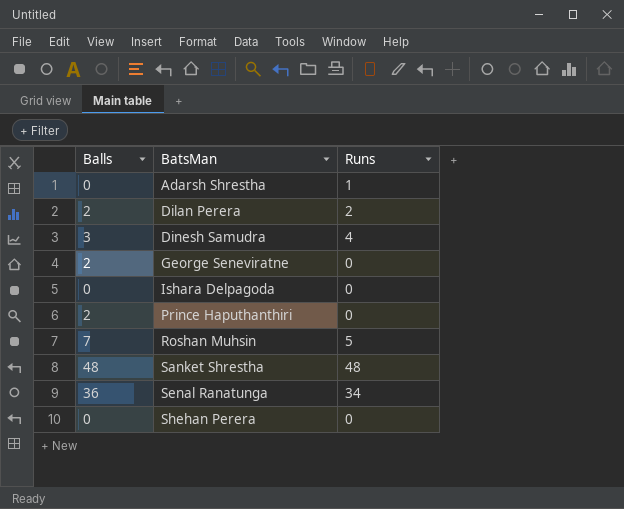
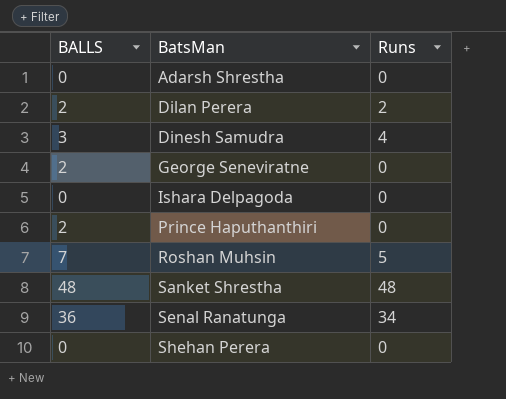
column name: Balls -> BALLS
Adarsh Shrestha | Runs: 1 -> 0

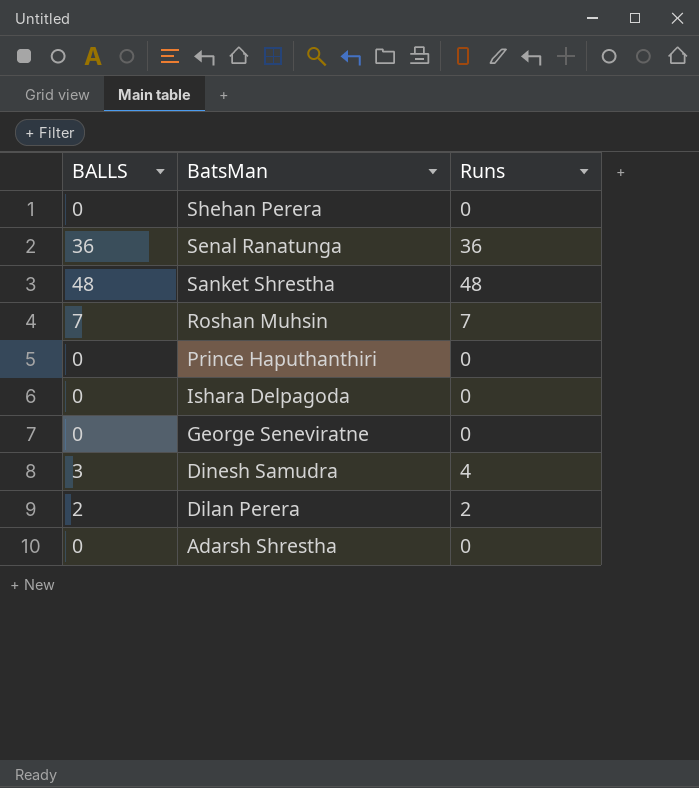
row order: BatsMan ascending -> BatsMan descending
Senal Ranatunga | Runs: 34 -> 36
Roshan Muhsin | Runs: 5 -> 7
Prince Haputhanthiri | BALLS: 2 -> 0
George Seneviratne | BALLS: 2 -> 0

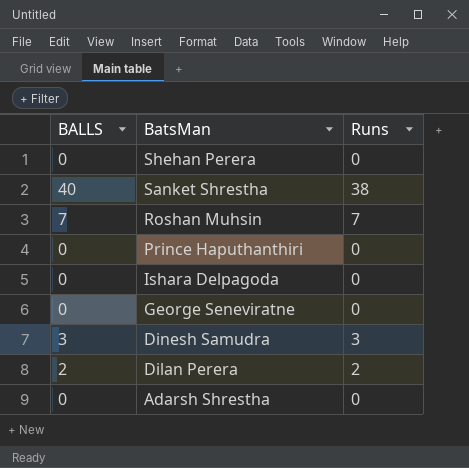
row Senal Ranatunga: 36 | 36 -> none
Sanket Shrestha | BALLS: 48 -> 40
Sanket Shrestha | Runs: 48 -> 38
Dinesh Samudra | Runs: 4 -> 3

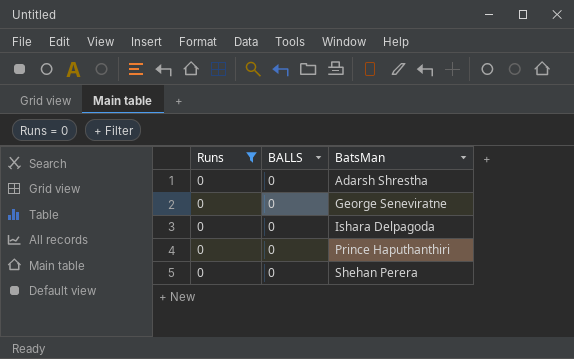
filter: none -> Runs = 0
row order: BatsMan descending -> BatsMan ascending
column Runs | position: 3 -> 1

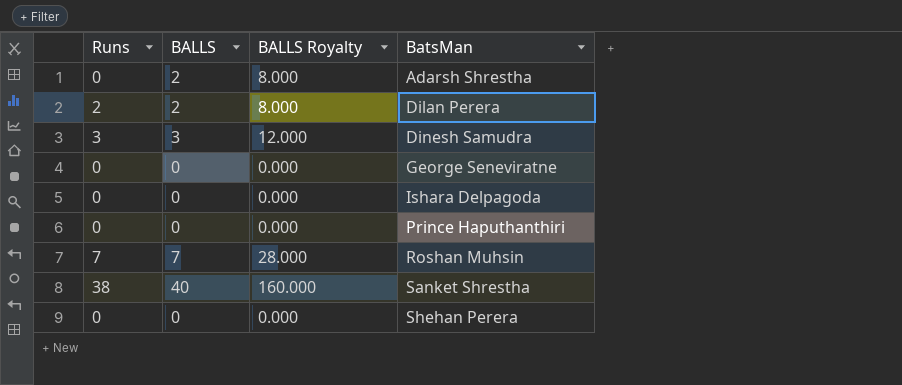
filter: Runs = 0 -> none
column BALLS Royalty | formula: none -> [BALLS] * 4
Adarsh Shrestha | BALLS: 0 -> 2

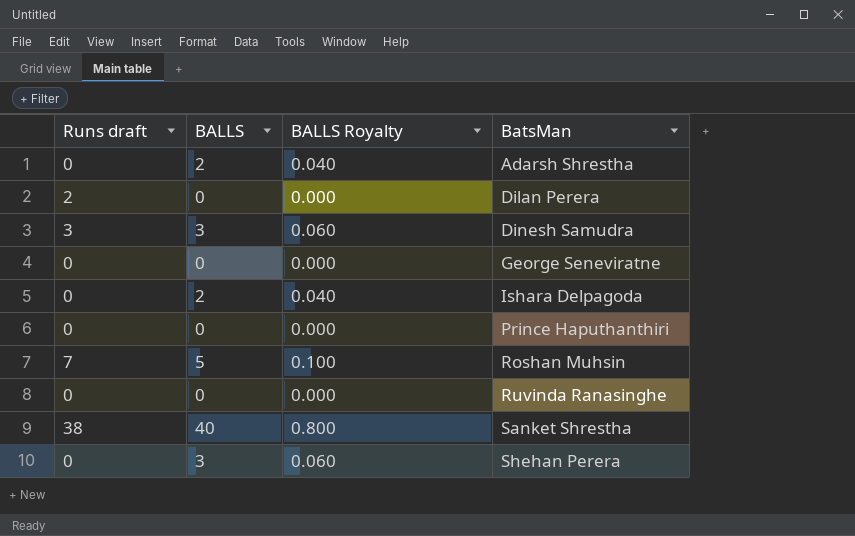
column name: Runs -> Runs draft
column BALLS Royalty | formula: [BALLS] * 4 -> [BALLS] * 0.02
Dilan Perera | BALLS: 2 -> 0
Ishara Delpagoda | BALLS: 0 -> 2
Roshan Muhsin | BALLS: 7 -> 5
row Ruvinda Ranasinghe: none -> 0 | 0 | 0.000
Shehan Perera | BALLS: 0 -> 3

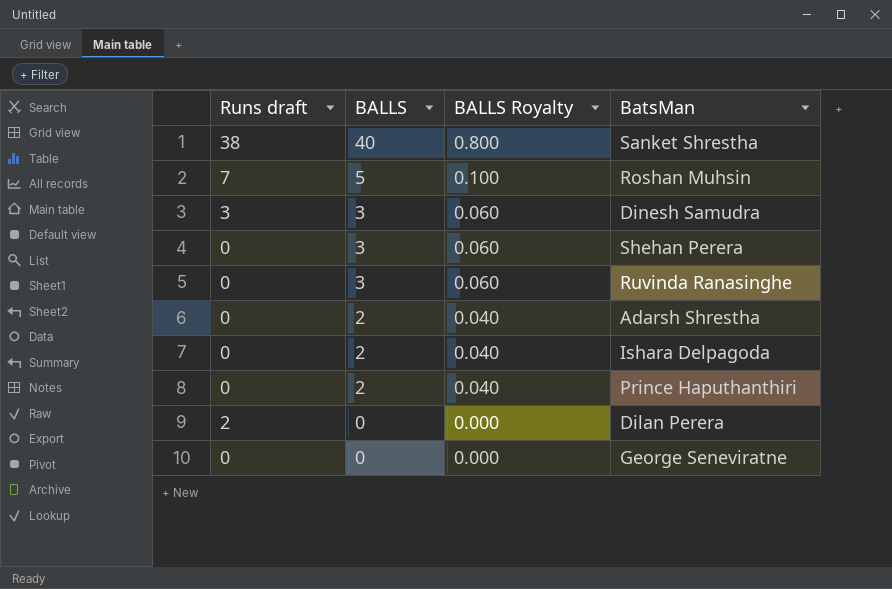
row order: BatsMan ascending -> BALLS descending
Ruvinda Ranasinghe | BALLS: 0 -> 3
Ruvinda Ranasinghe | BALLS Royalty: 0.000 -> 0.060
Prince Haputhanthiri | BALLS: 0 -> 2
Prince Haputhanthiri | BALLS Royalty: 0.000 -> 0.040

